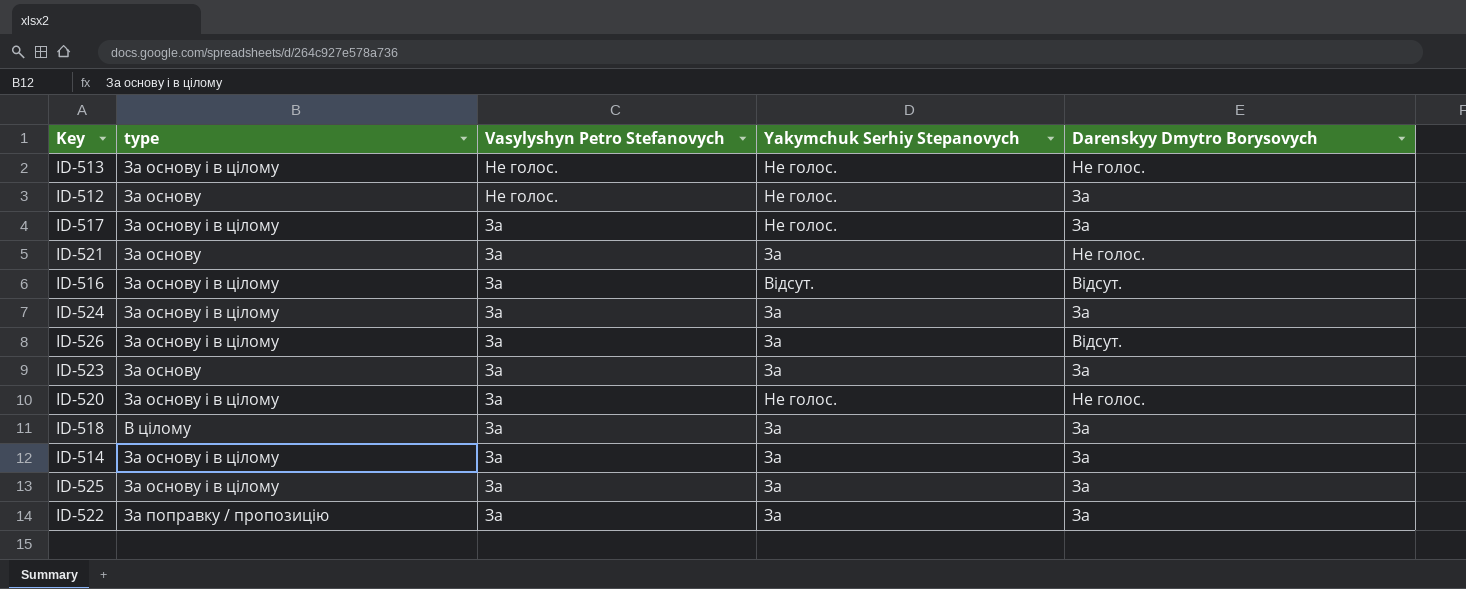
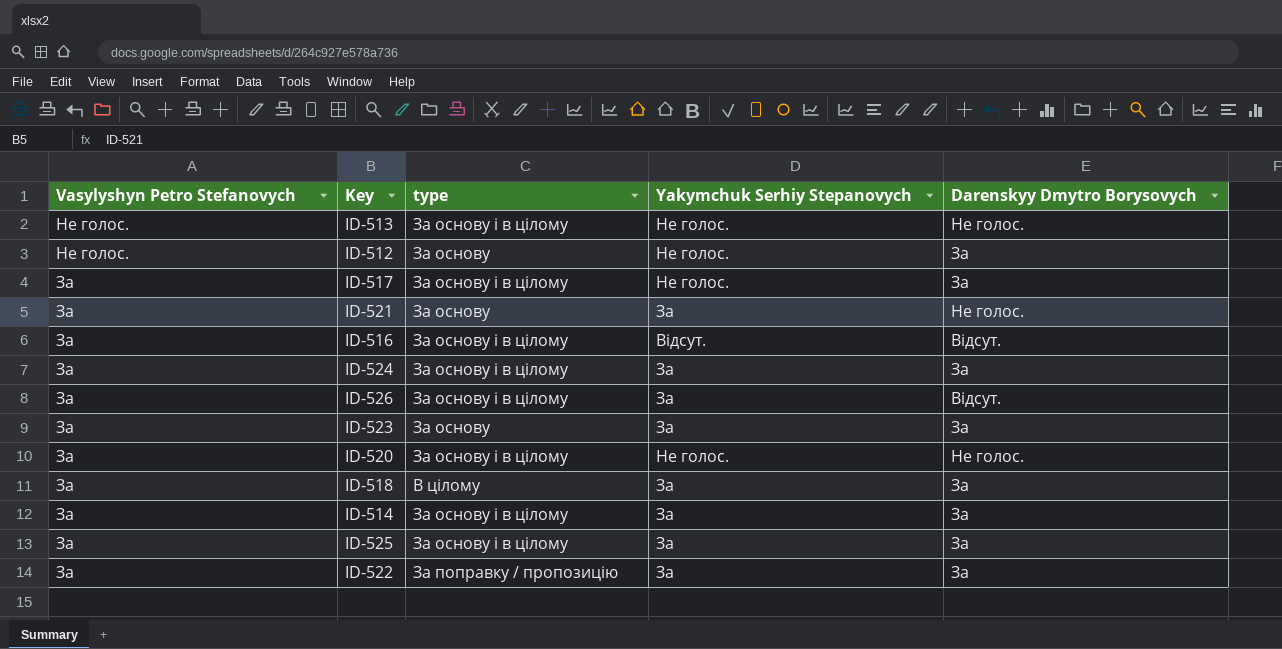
column Vasylyshyn Petro Stefanovych | position: 3 -> 1

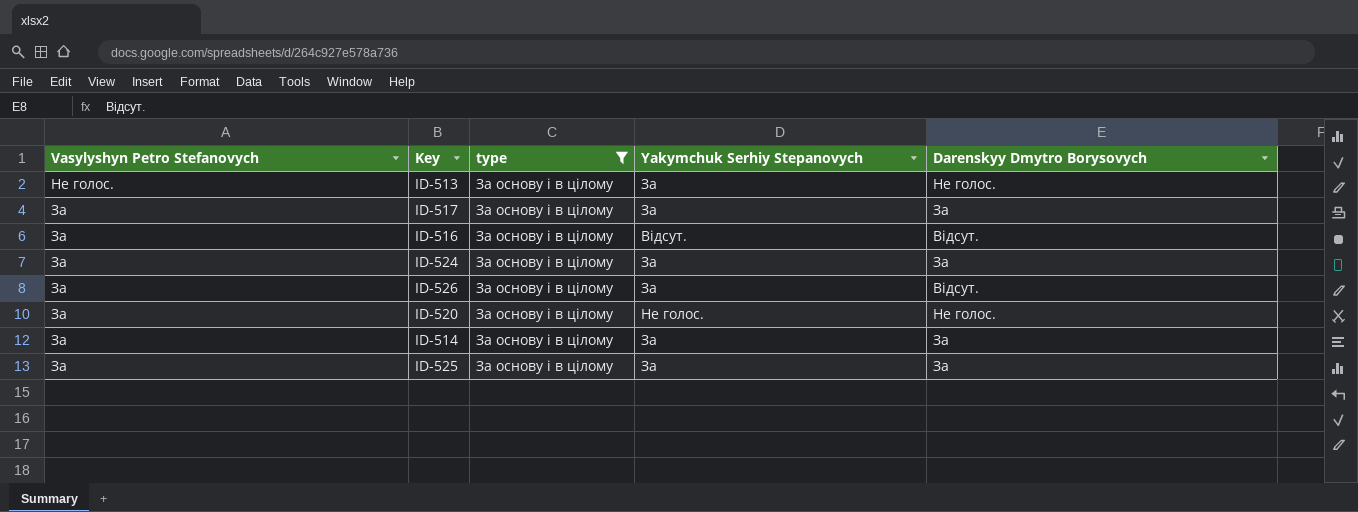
filter: none -> type = За основу і в цілому
ID-513 | Yakymchuk Serhiy Stepanovych: Не голос. -> За
ID-517 | Yakymchuk Serhiy Stepanovych: Не голос. -> За

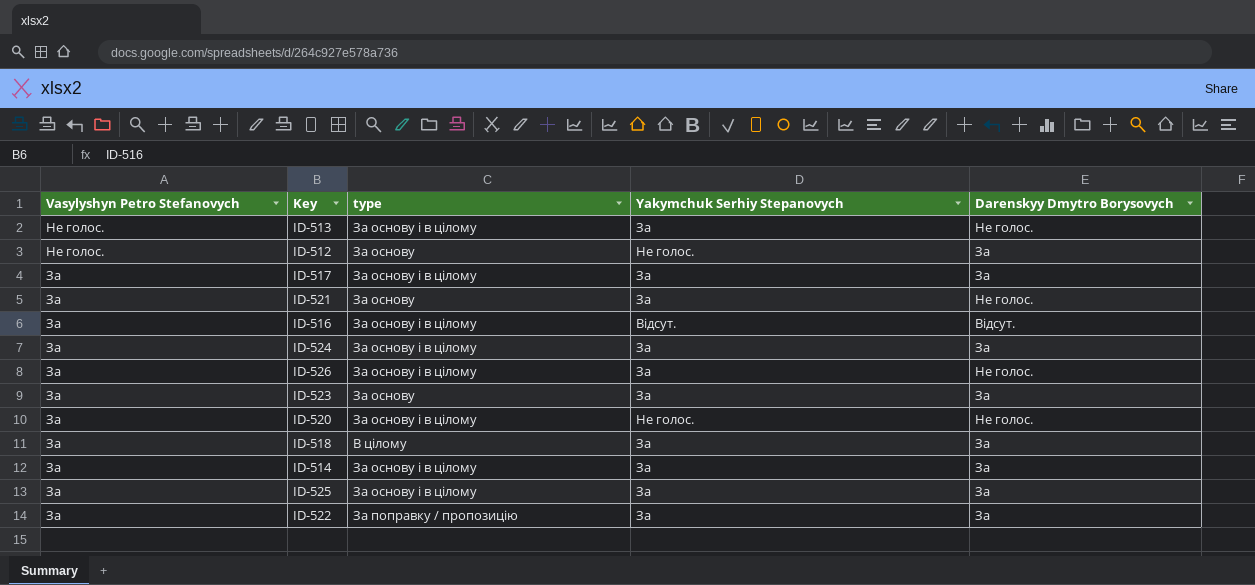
filter: type = За основу і в цілому -> none
ID-526 | Darenskyy Dmytro Borysovych: Відсут. -> Не голос.

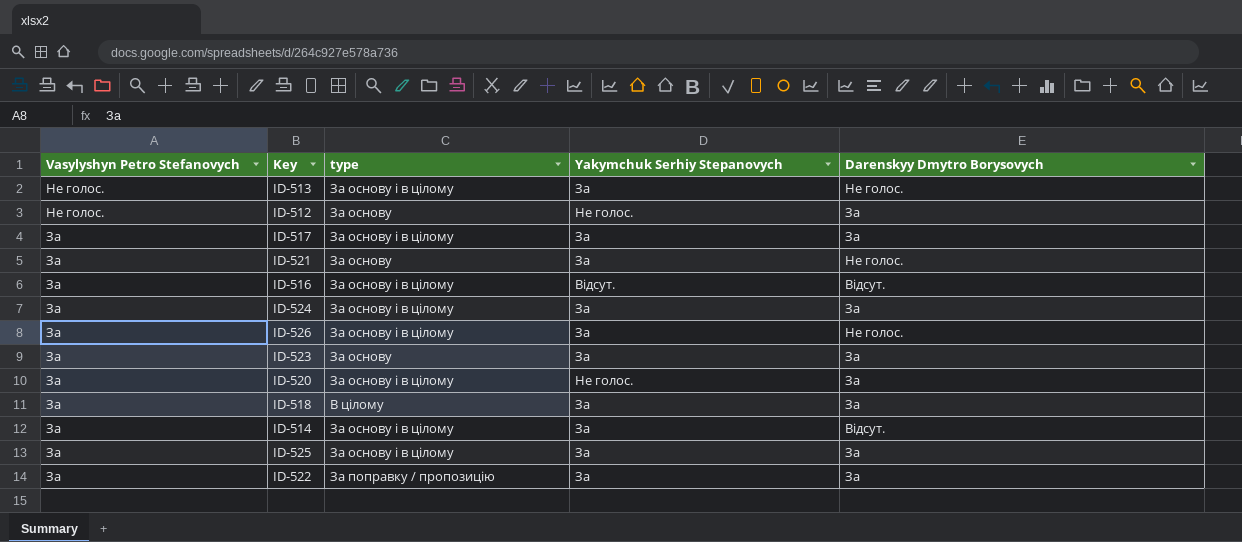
ID-520 | Darenskyy Dmytro Borysovych: Не голос. -> За
ID-514 | Darenskyy Dmytro Borysovych: За -> Відсут.

